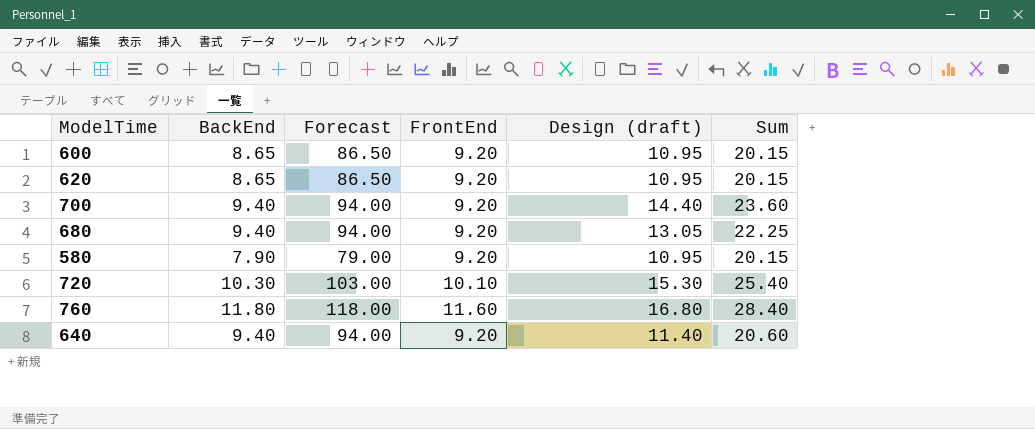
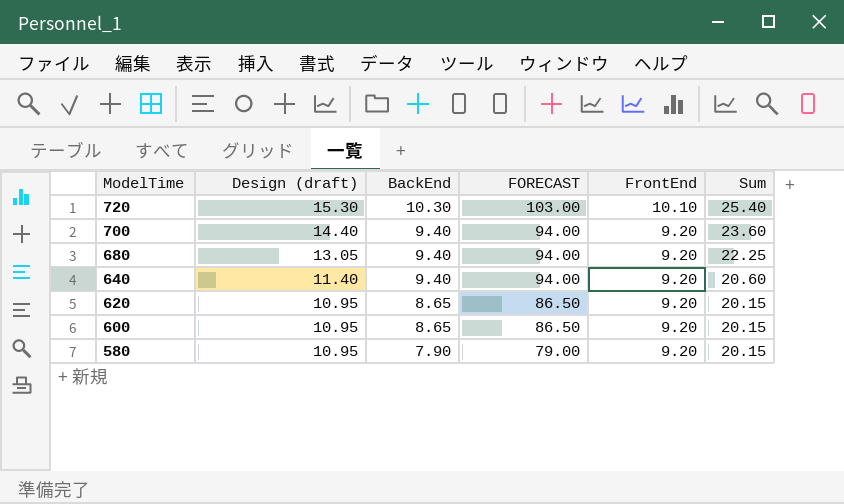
row order: none -> ModelTime descending
column Design (draft) | position: 5 -> 2
column name: Forecast -> FORECAST
row 760: 11.80 | 118.00 | 11.60 | 16.80 | 28.40 -> none

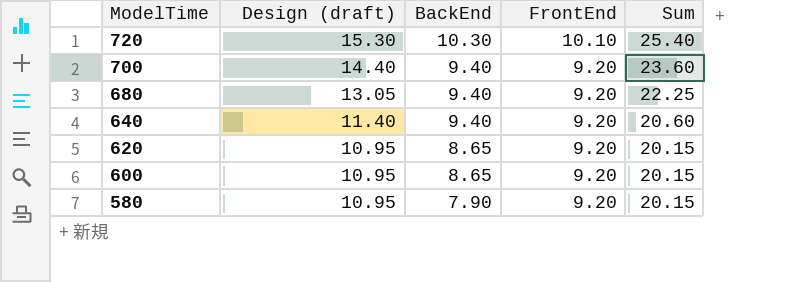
column FORECAST | formula: [BackEnd] * 10 -> none

